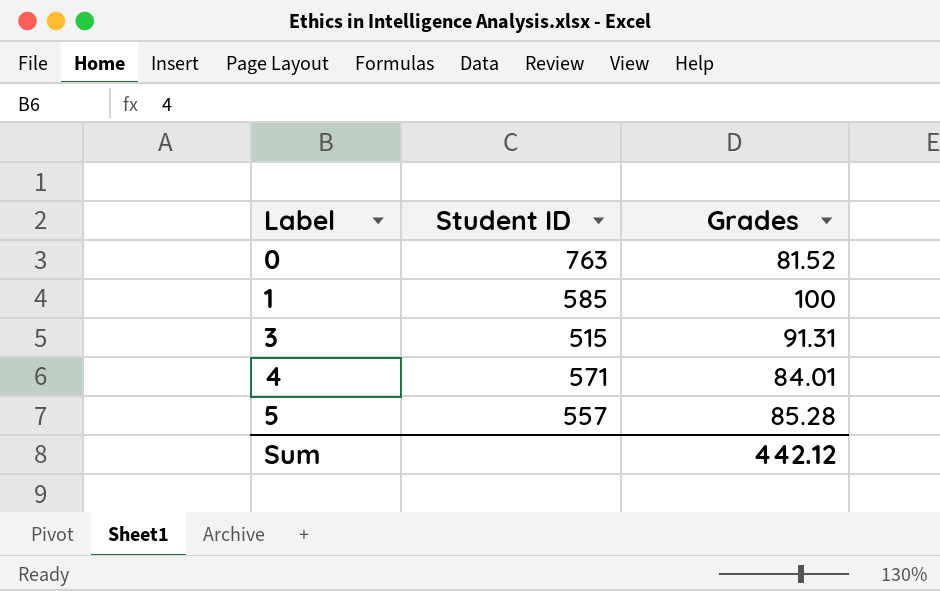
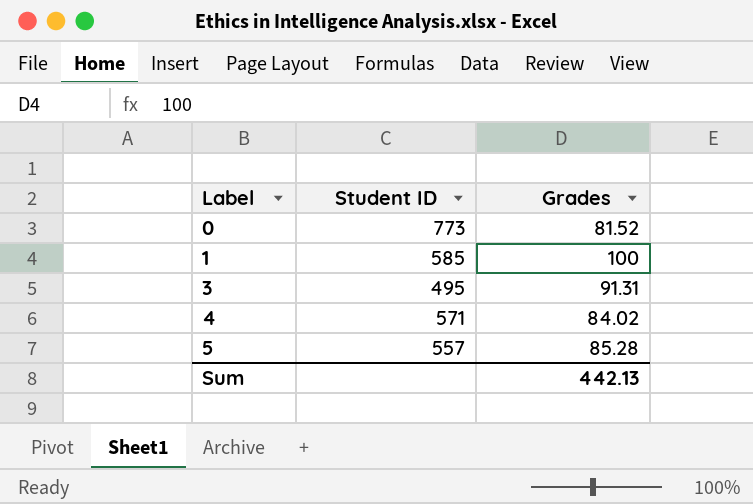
0 | Student ID: 763 -> 773
3 | Student ID: 515 -> 495
4 | Grades: 84.01 -> 84.02
Sum | Grades: 442.12 -> 442.13

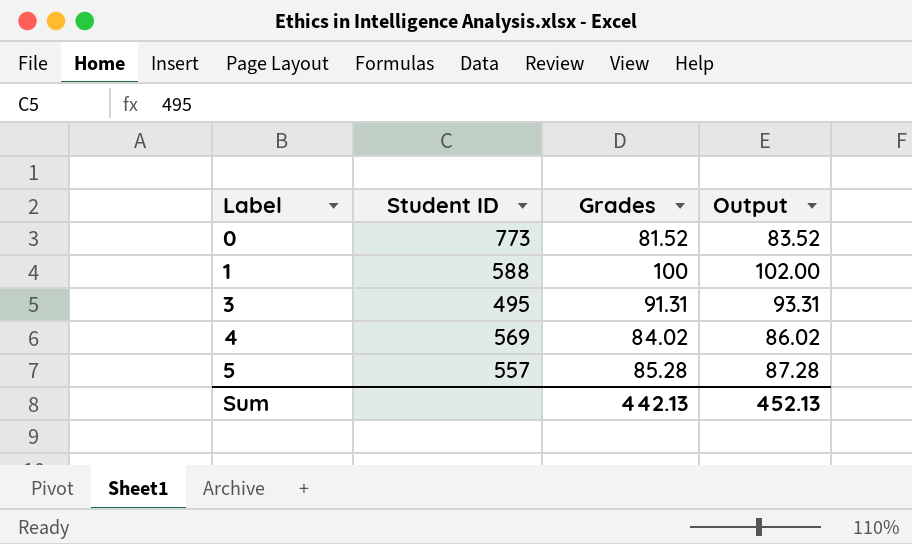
column Output | formula: none -> [Grades] + 2
1 | Student ID: 585 -> 588
4 | Student ID: 571 -> 569

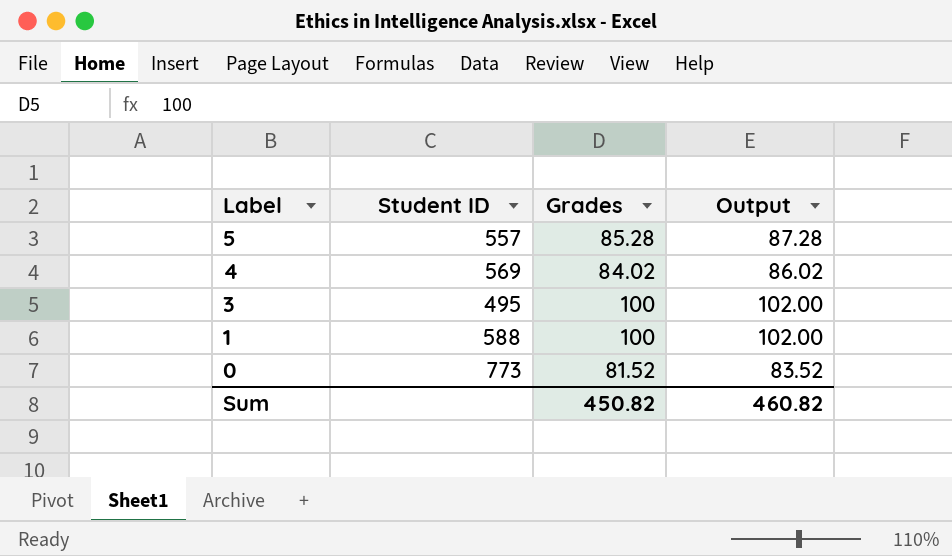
row order: Label ascending -> Label descending
3 | Grades: 91.31 -> 100
3 | Output: 93.31 -> 102.00
Sum | Grades: 442.13 -> 450.82
Sum | Output: 452.13 -> 460.82

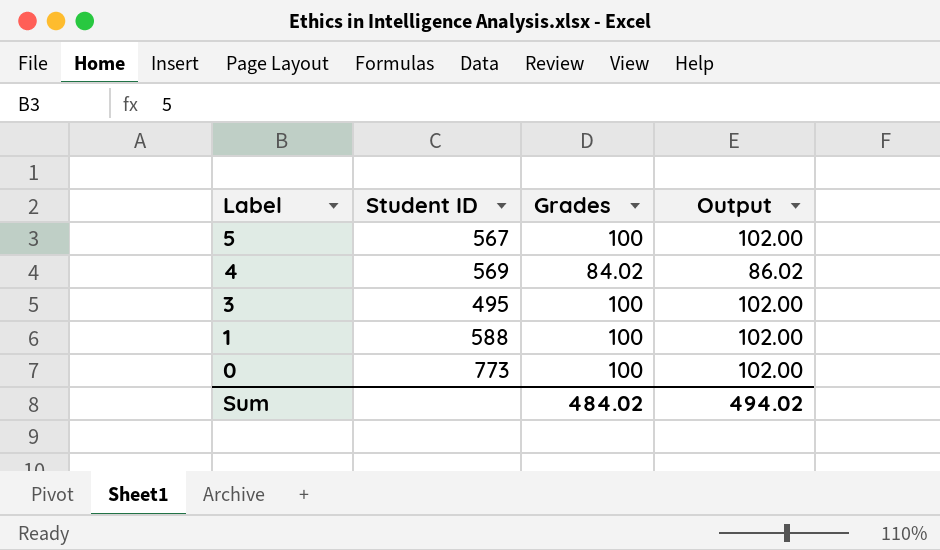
5 | Student ID: 557 -> 567
5 | Grades: 85.28 -> 100
5 | Output: 87.28 -> 102.00
0 | Grades: 81.52 -> 100
0 | Output: 83.52 -> 102.00
Sum | Grades: 450.82 -> 484.02
Sum | Output: 460.82 -> 494.02

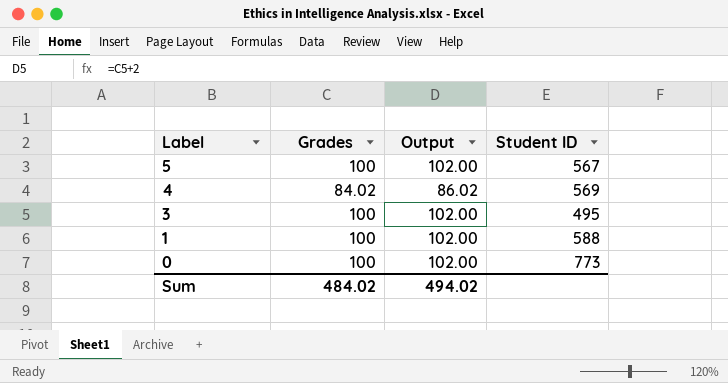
column Student ID | position: 2 -> 4

